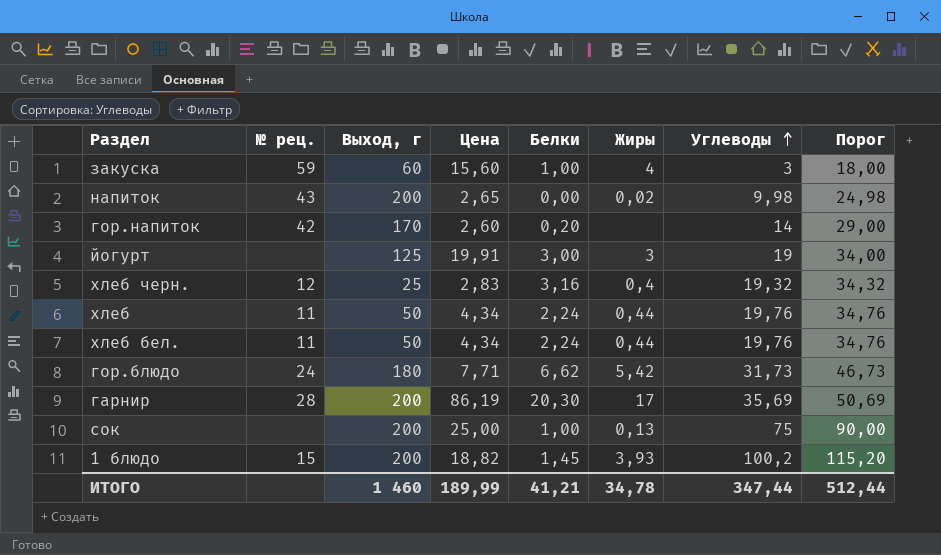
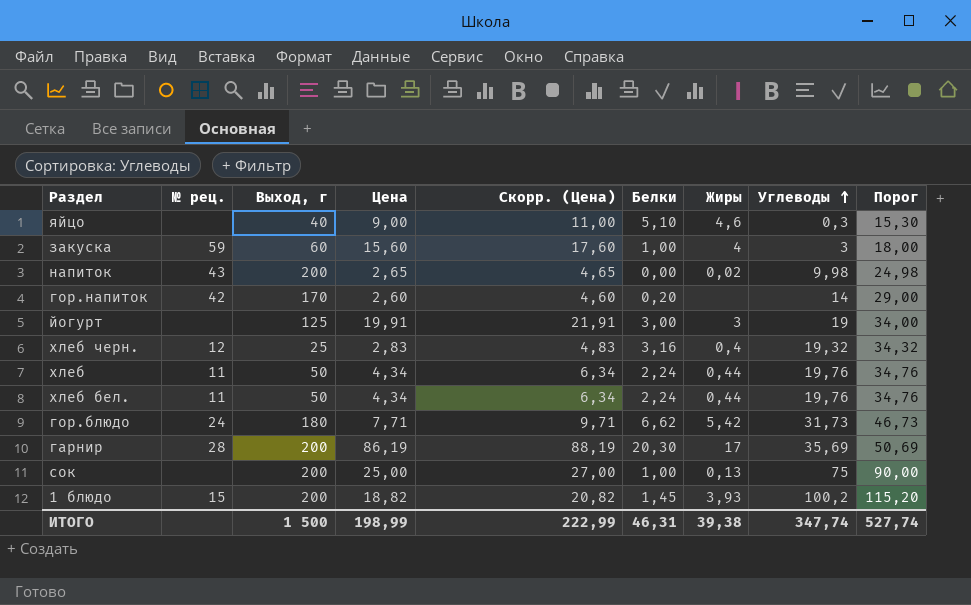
column Скорр. (Цена) | formula: none -> [Цена] + 2
row яйцо: none -> none | 40 | 9,00 | 11,00 | 5,10 | 4,6 | 0,3 | 15,30
ИТОГО | Выход, г: 1 460 -> 1 500
ИТОГО | Цена: 189,99 -> 198,99
ИТОГО | Белки: 41,21 -> 46,31
ИТОГО | Жиры: 34,78 -> 39,38
ИТОГО | Углеводы: 347,44 -> 347,74
ИТОГО | Порог: 512,44 -> 527,74

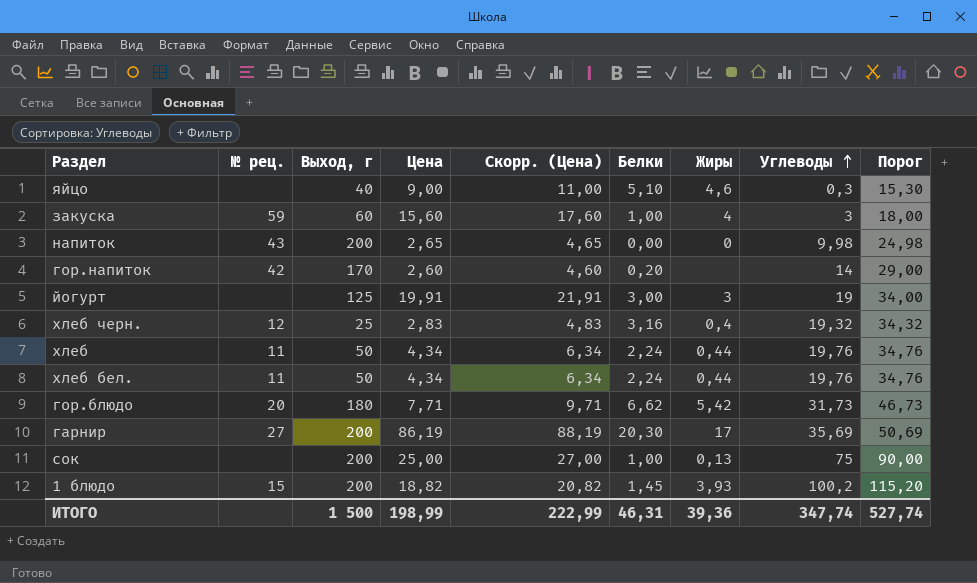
напиток | Жиры: 0,02 -> 0
гор.блюдо | № рец.: 24 -> 20
гарнир | № рец.: 28 -> 27
ИТОГО | Жиры: 39,38 -> 39,36

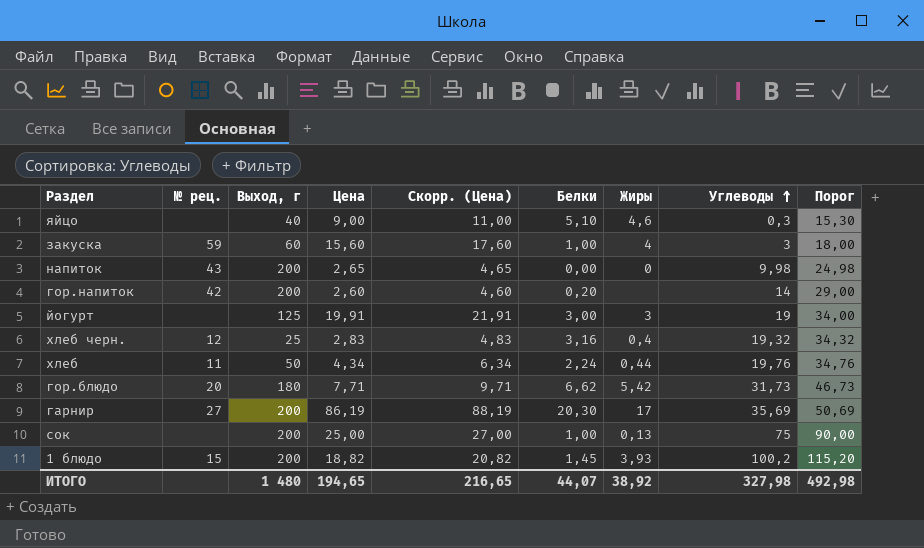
row хлеб бел.: 11 | 50 | 4,34 | 6,34 | 2,24 | 0,44 | 19,76 | 34,76 -> none
гор.напиток | Выход, г: 170 -> 200
ИТОГО | Выход, г: 1 500 -> 1 480
ИТОГО | Цена: 198,99 -> 194,65
ИТОГО | Скорр. (Цена): 222,99 -> 216,65
ИТОГО | Белки: 46,31 -> 44,07
ИТОГО | Жиры: 39,36 -> 38,92
ИТОГО | Углеводы: 347,74 -> 327,98
ИТОГО | Порог: 527,74 -> 492,98

